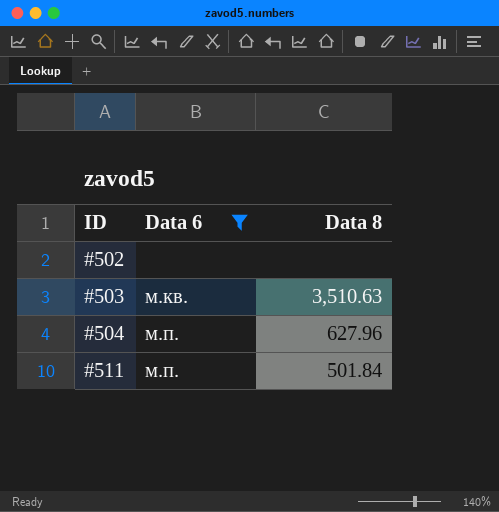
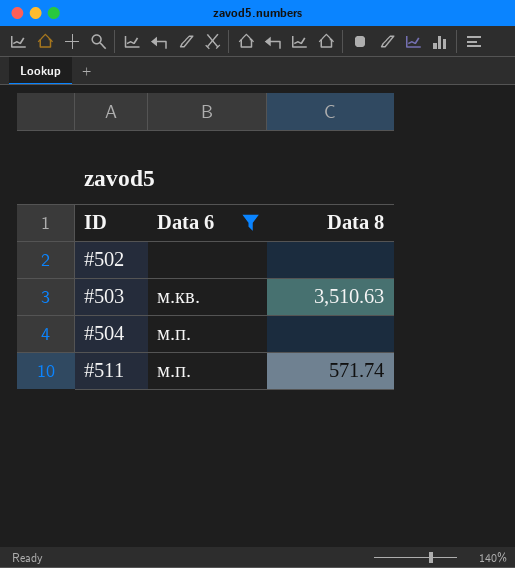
#504 | Data 8: 627.96 -> none
#511 | Data 8: 501.84 -> 571.74

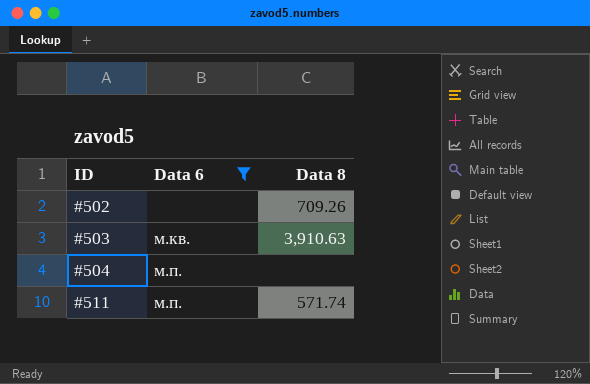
#502 | Data 8: none -> 709.26
#503 | Data 8: 3,510.63 -> 3,910.63

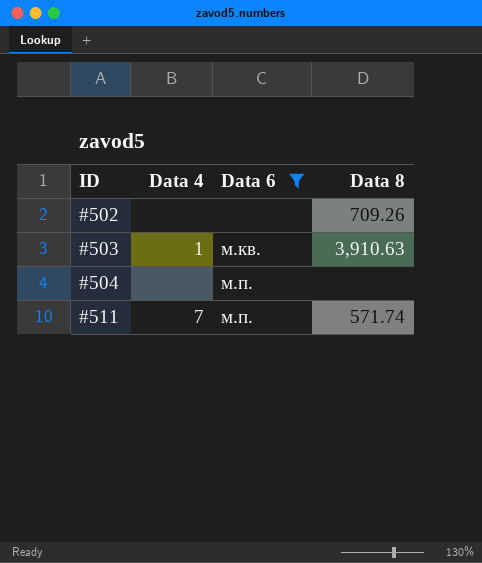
column Data 4 | position: none -> 2

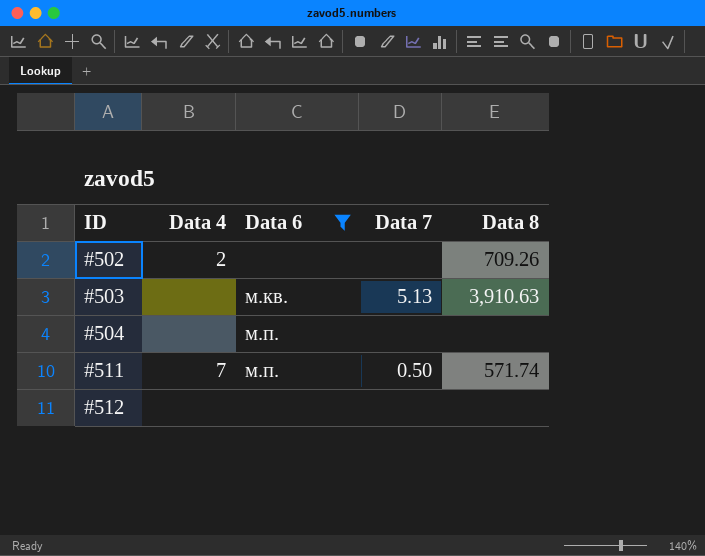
column Data 7 | position: none -> 4
#502 | Data 4: none -> 2
#503 | Data 4: 1 -> none
row #512: none -> none | none | none | none

